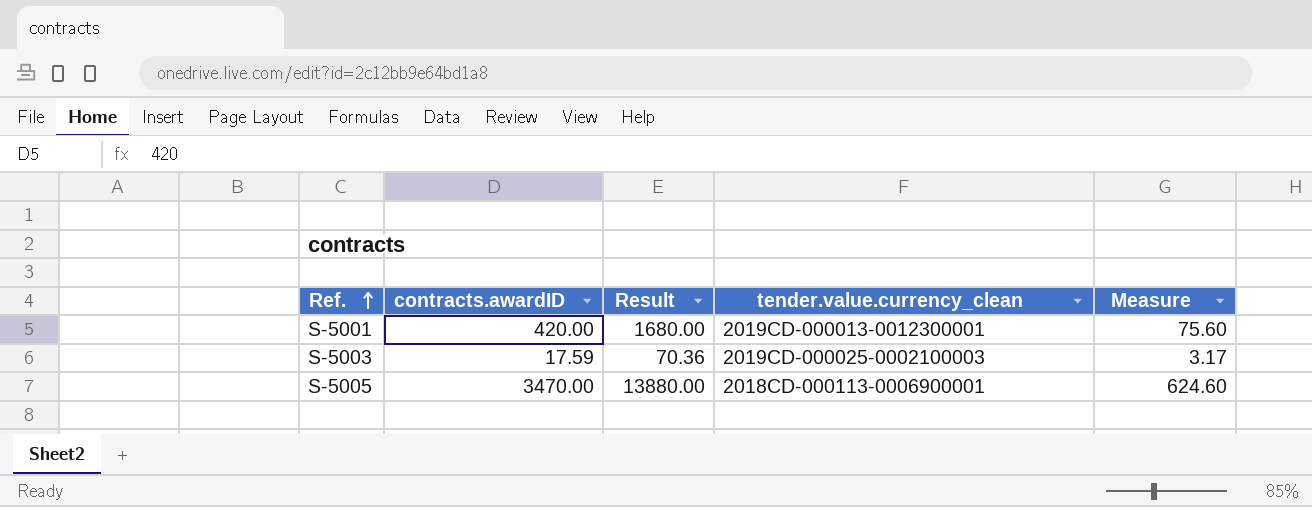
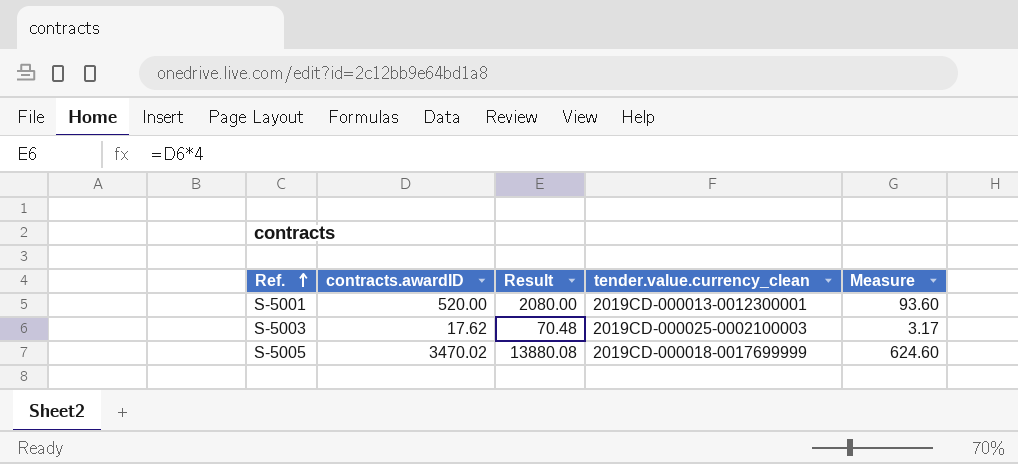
S-5001 | contracts.awardID: 420.00 -> 520.00
S-5001 | Result: 1680.00 -> 2080.00
S-5001 | Measure: 75.60 -> 93.60
S-5003 | contracts.awardID: 17.59 -> 17.62
S-5003 | Result: 70.36 -> 70.48
S-5005 | contracts.awardID: 3470.00 -> 3470.02
S-5005 | Result: 13880.00 -> 13880.08
S-5005 | tender.value.currency_clean: 2018CD-000113-0006900001 -> 2019CD-000018-0017699999

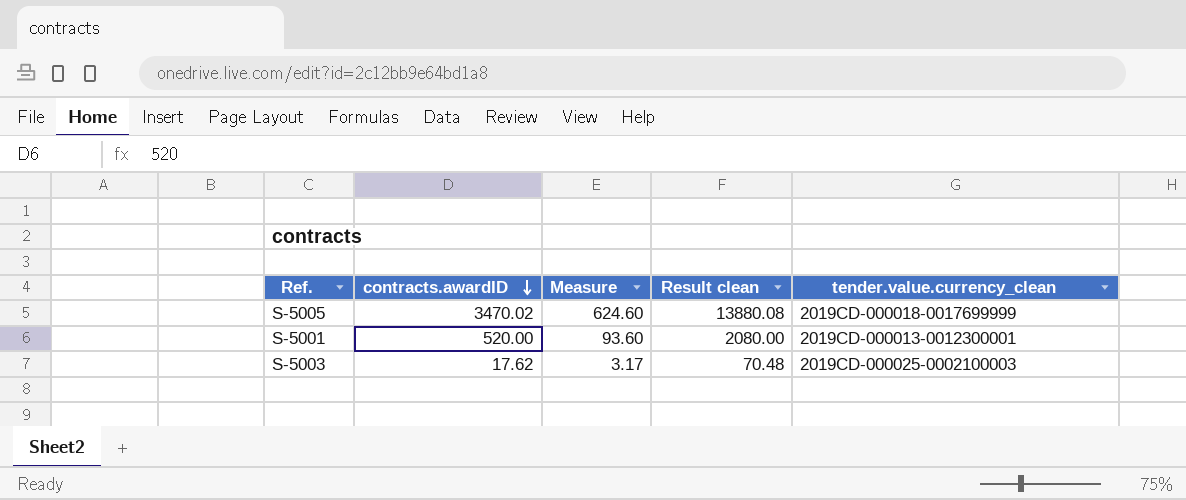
row order: Ref. ascending -> contracts.awardID descending
column Measure | position: 5 -> 3
column name: Result -> Result clean

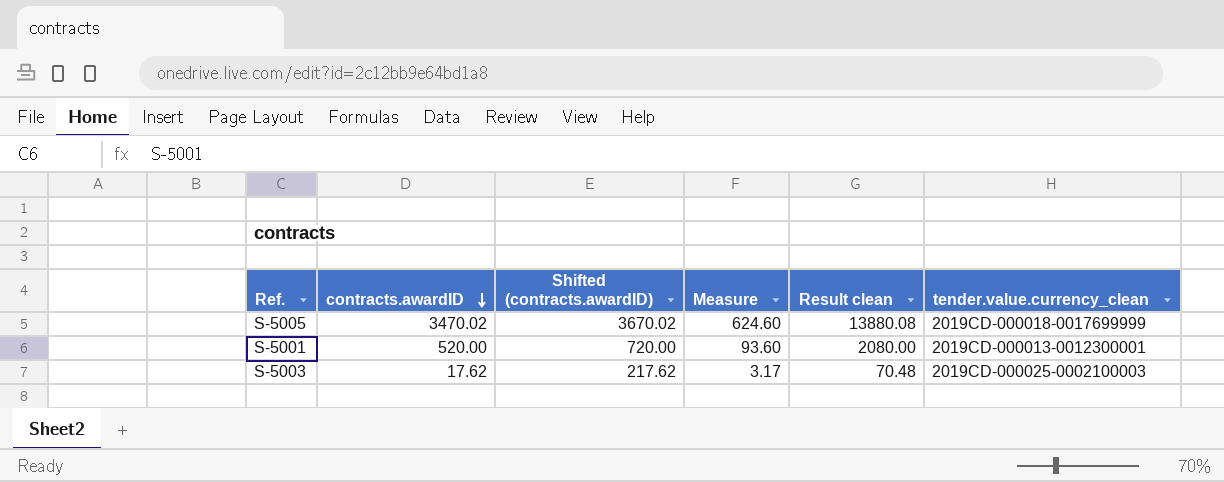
column Shifted (contracts.awardID) | formula: none -> [contracts.awardID] + 200

